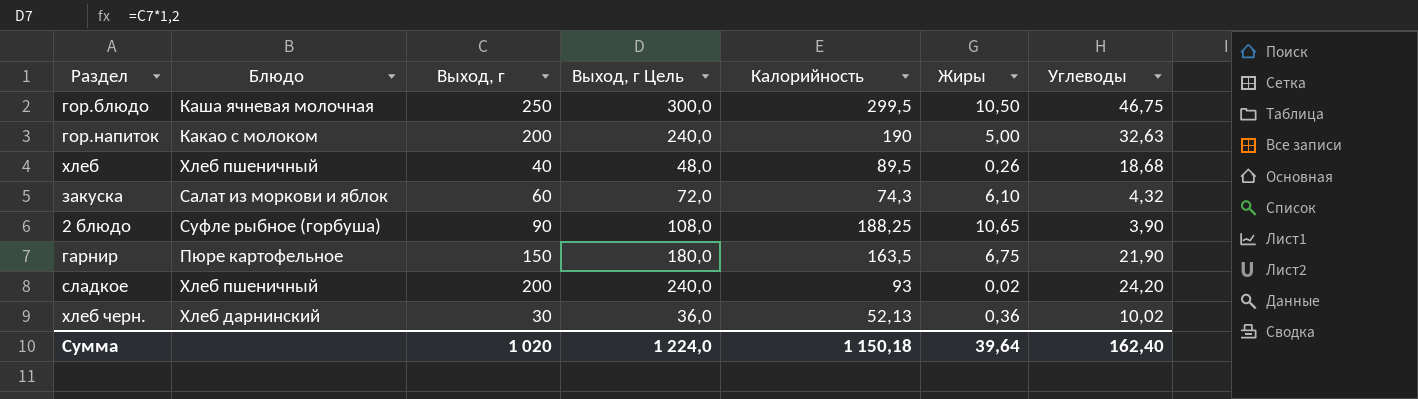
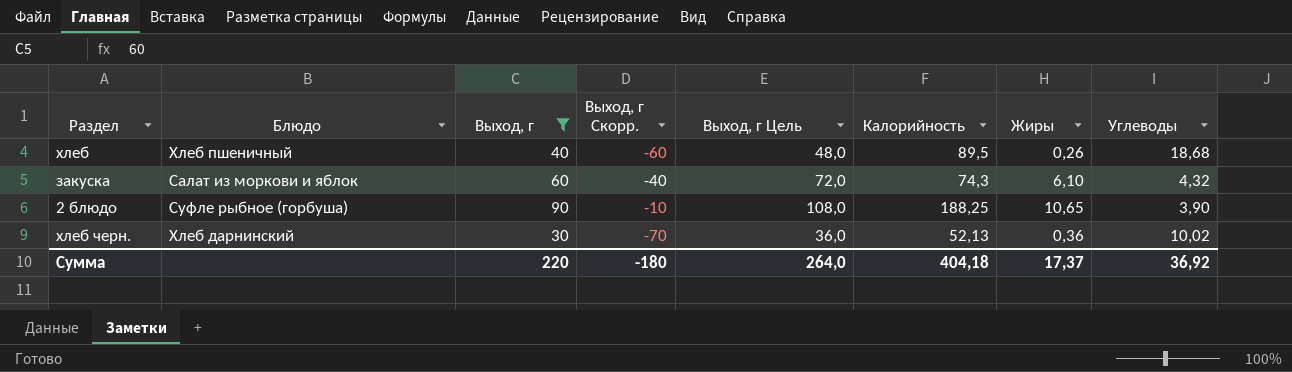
filter: none -> Выход, г <= 90
column Выход, г Скорр. | formula: none -> [Выход, г] - 100
Сумма | Выход, г: 1 020 -> 220
Сумма | Выход, г Цель: 1 224,0 -> 264,0
Сумма | Калорийность: 1 150,18 -> 404,18
Сумма | Жиры: 39,64 -> 17,37
Сумма | Углеводы: 162,40 -> 36,92

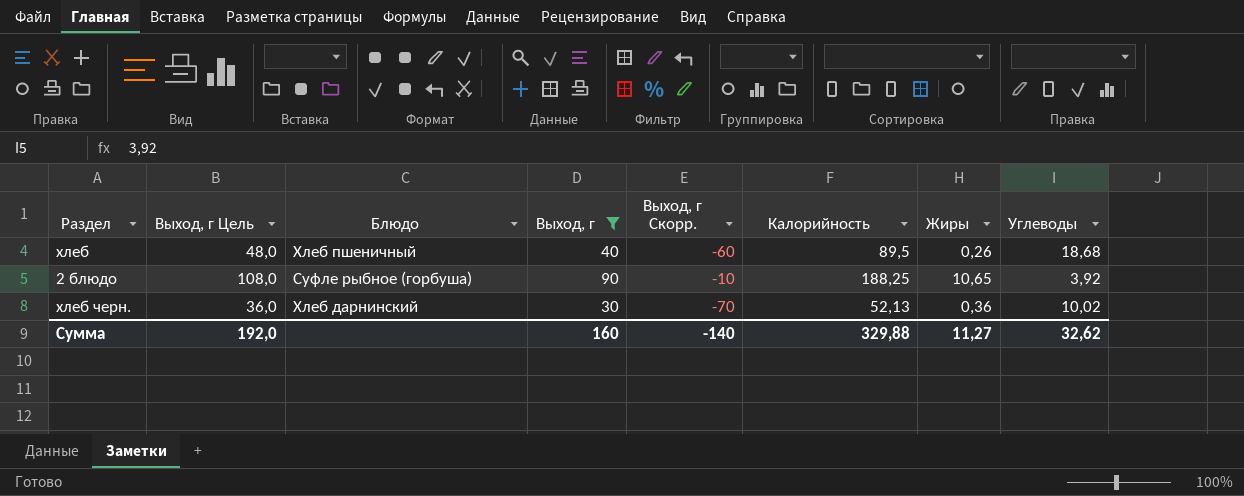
column Выход, г Цель | position: 5 -> 2
row закуска: Салат из моркови и яблок | 60 | -40 | 72,0 | 74,3 | 6,10 | 4,32 -> none
2 блюдо | Углеводы: 3,90 -> 3,92
Сумма | Выход, г Цель: 264,0 -> 192,0
Сумма | Выход, г: 220 -> 160
Сумма | Выход, г Скорр.: -180 -> -140
Сумма | Калорийность: 404,18 -> 329,88
Сумма | Жиры: 17,37 -> 11,27
Сумма | Углеводы: 36,92 -> 32,62

